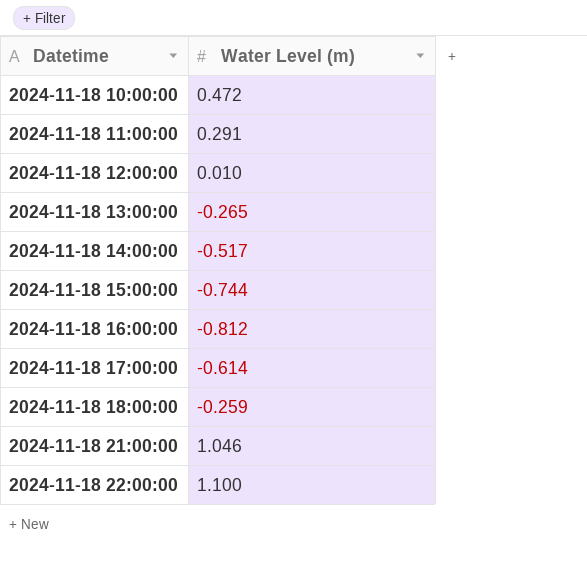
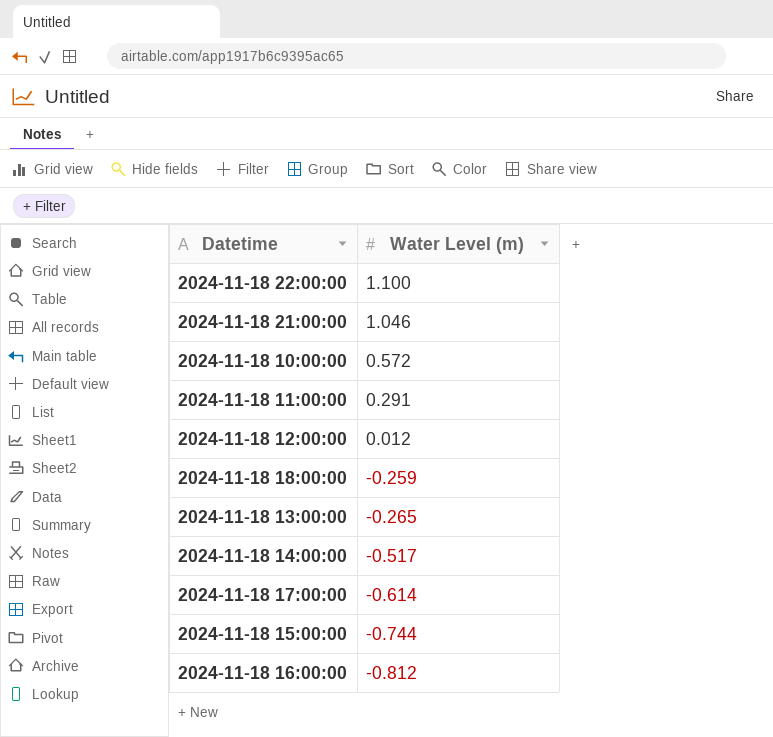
row order: Datetime ascending -> Water Level (m) descending
2024-11-18 10:00:00 | Water Level (m): 0.472 -> 0.572
2024-11-18 12:00:00 | Water Level (m): 0.010 -> 0.012

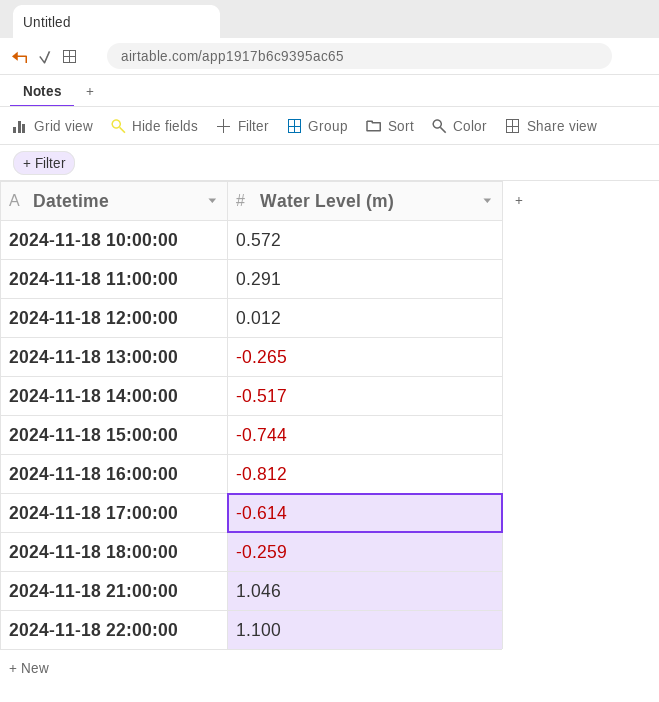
row order: Water Level (m) descending -> Datetime ascending

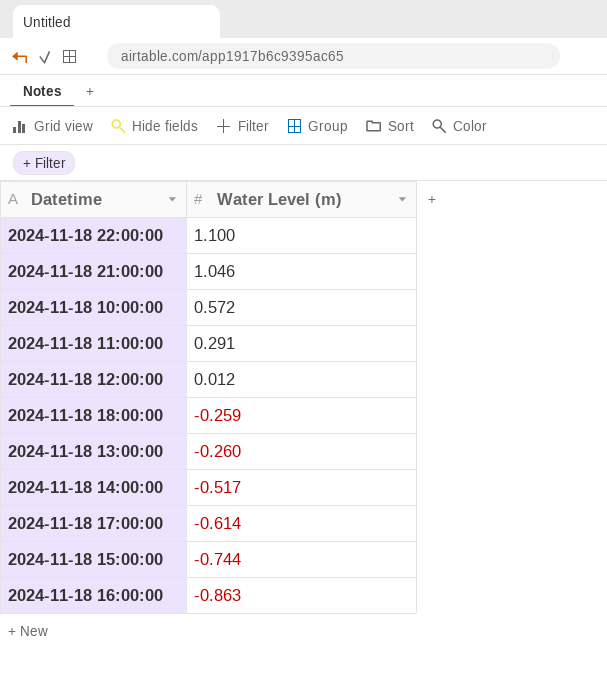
row order: Datetime ascending -> Water Level (m) descending
2024-11-18 13:00:00 | Water Level (m): -0.265 -> -0.260
2024-11-18 16:00:00 | Water Level (m): -0.812 -> -0.863

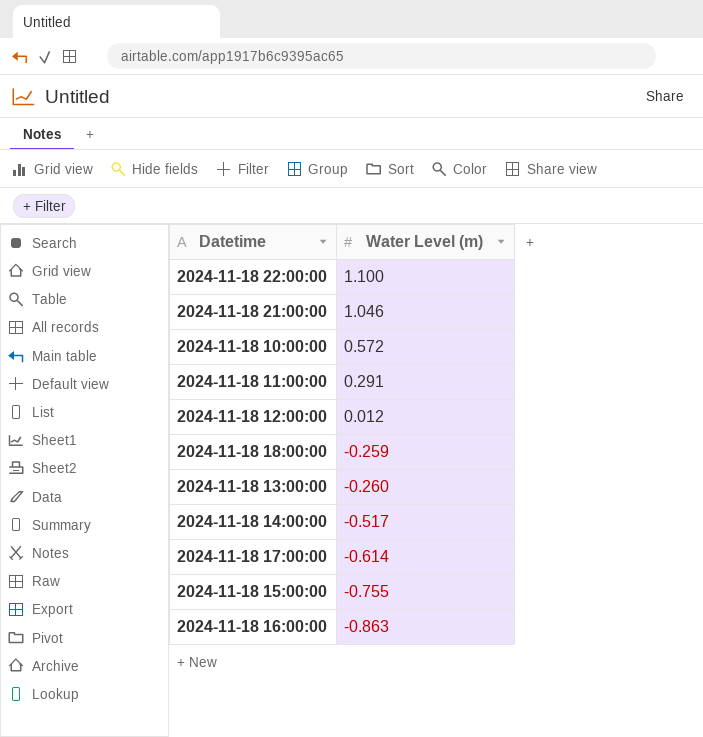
2024-11-18 15:00:00 | Water Level (m): -0.744 -> -0.755

